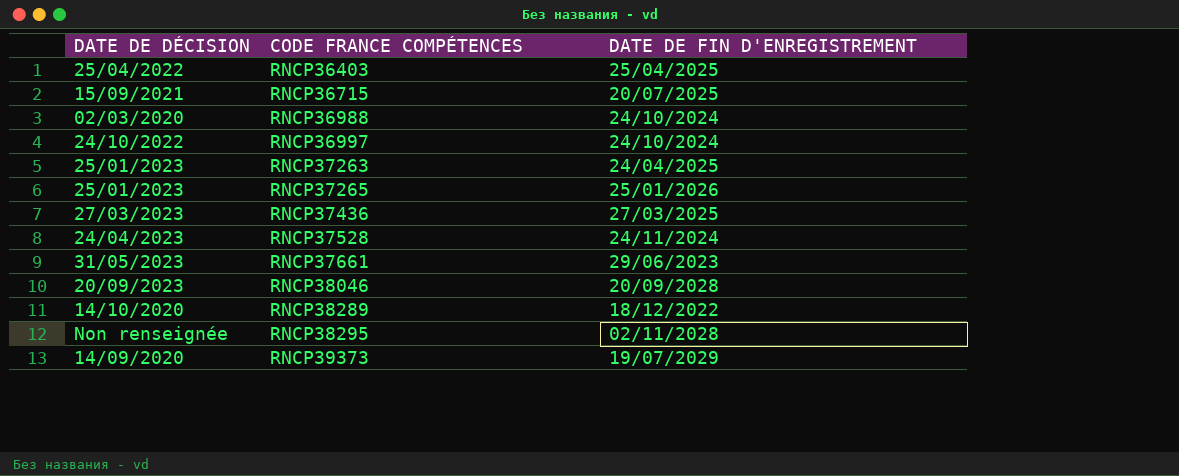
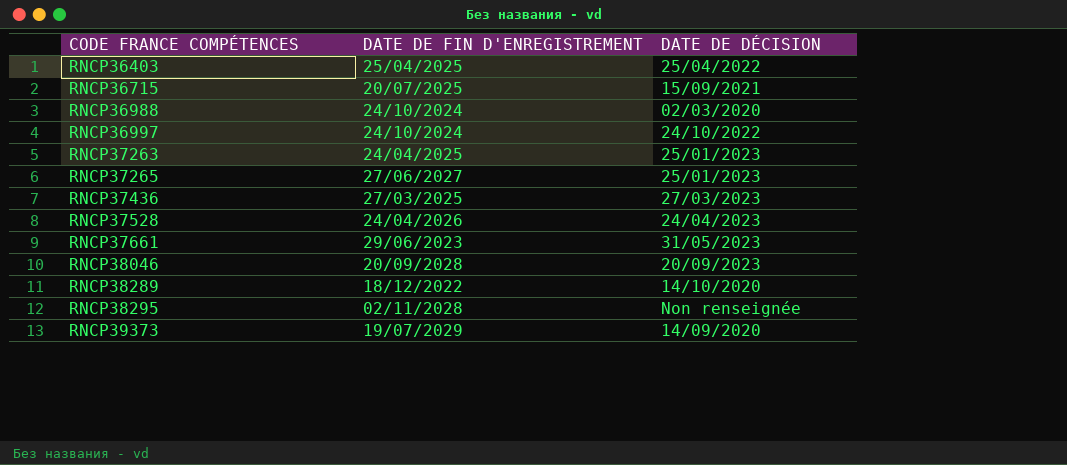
column DATE DE DÉCISION | position: 1 -> 3
RNCP37265 | DATE DE FIN D'ENREGISTREMENT: 25/01/2026 -> 27/06/2027
RNCP37528 | DATE DE FIN D'ENREGISTREMENT: 24/11/2024 -> 24/04/2026

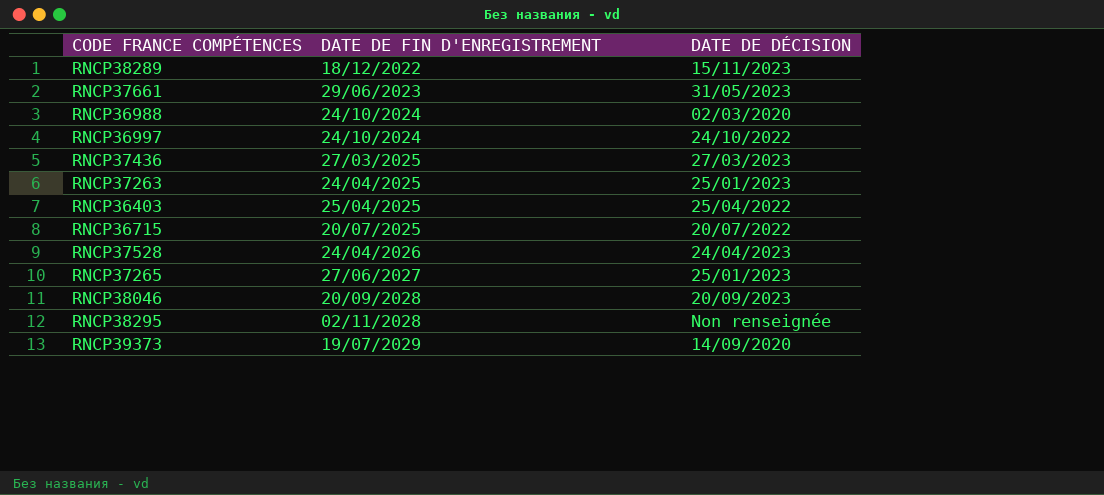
row order: CODE FRANCE COMPÉTENCES ascending -> DATE DE FIN D'ENREGISTREMENT ascending
RNCP38289 | DATE DE DÉCISION: 14/10/2020 -> 15/11/2023
RNCP36715 | DATE DE DÉCISION: 15/09/2021 -> 20/07/2022

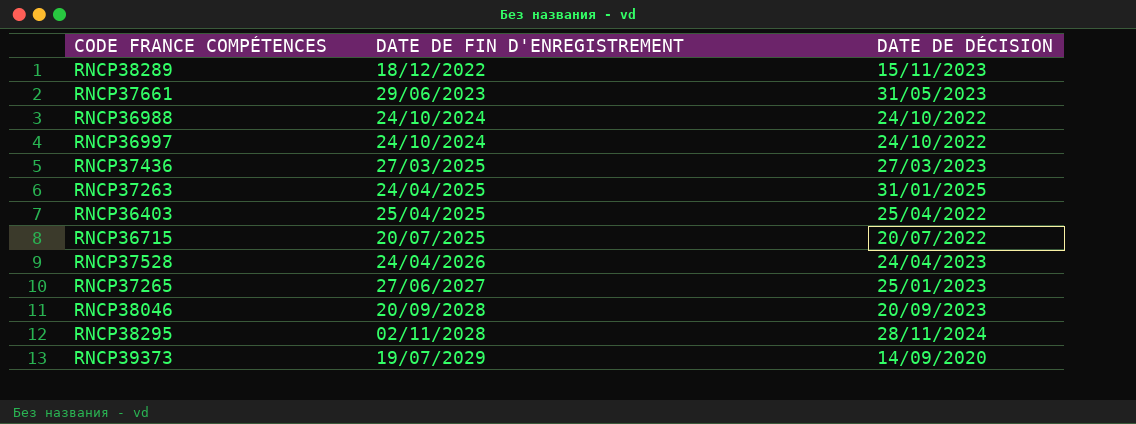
RNCP36988 | DATE DE DÉCISION: 02/03/2020 -> 24/10/2022
RNCP37263 | DATE DE DÉCISION: 25/01/2023 -> 31/01/2025
RNCP38295 | DATE DE DÉCISION: Non renseignée -> 28/11/2024

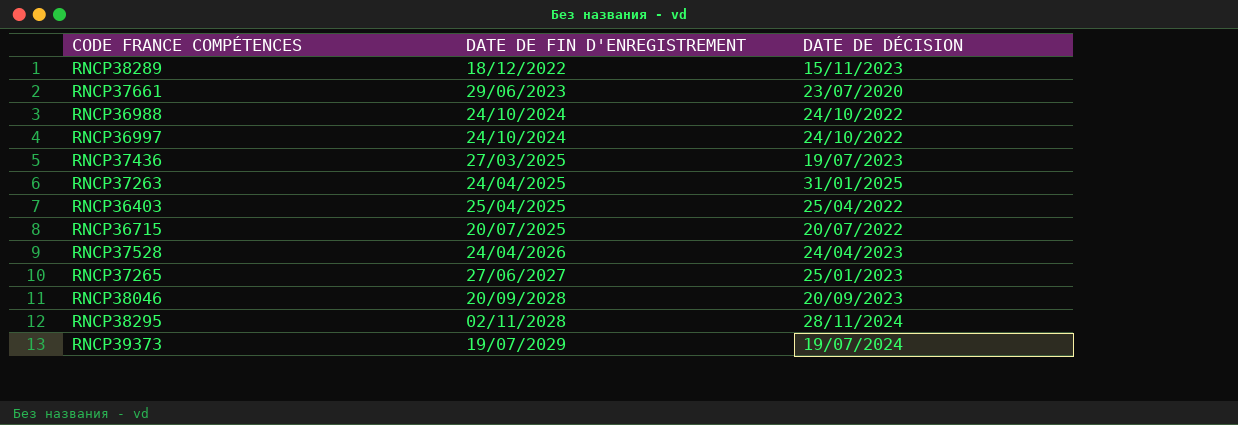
RNCP37661 | DATE DE DÉCISION: 31/05/2023 -> 23/07/2020
RNCP37436 | DATE DE DÉCISION: 27/03/2023 -> 19/07/2023
RNCP39373 | DATE DE DÉCISION: 14/09/2020 -> 19/07/2024

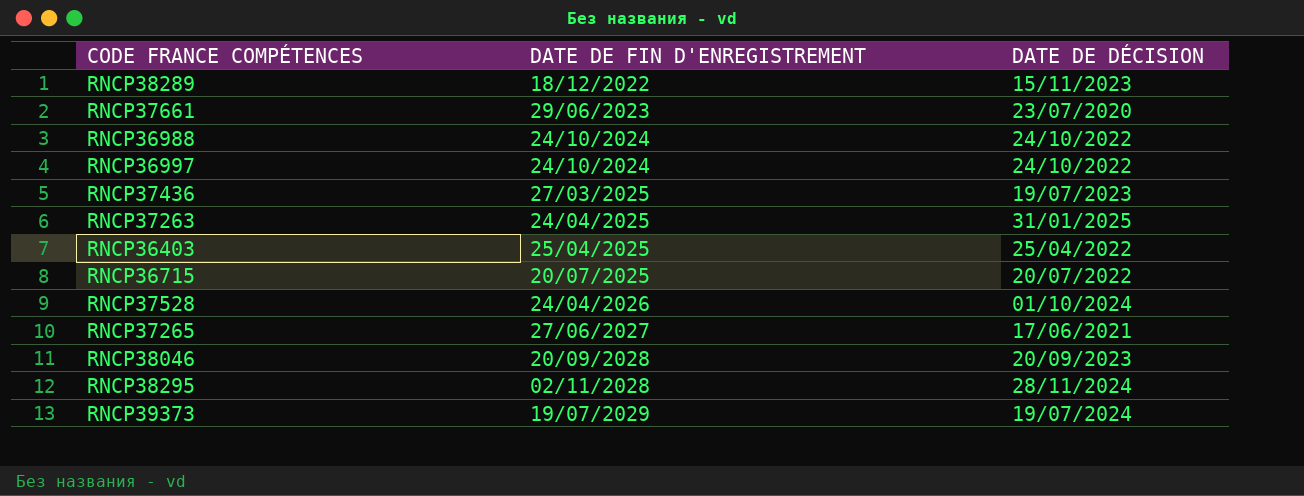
RNCP37528 | DATE DE DÉCISION: 24/04/2023 -> 01/10/2024
RNCP37265 | DATE DE DÉCISION: 25/01/2023 -> 17/06/2021

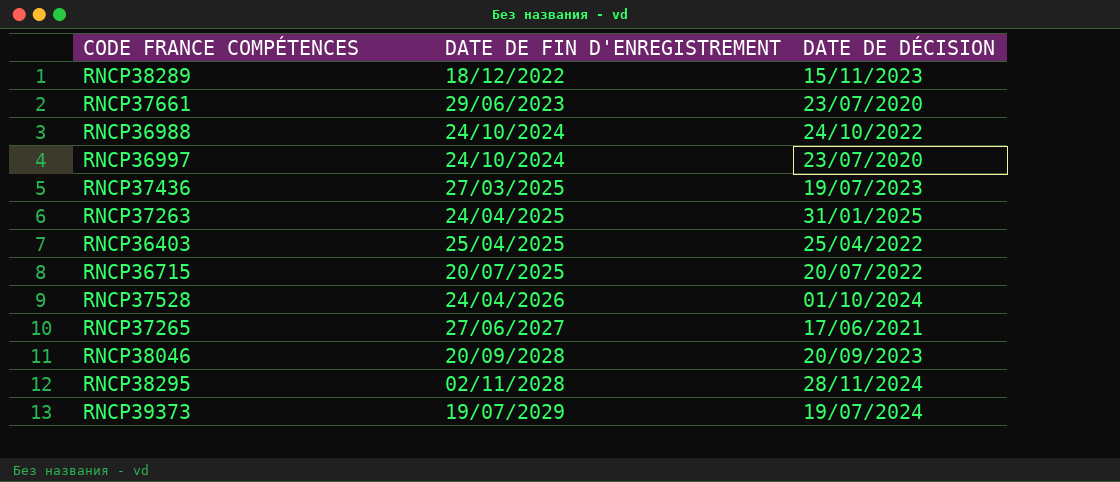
RNCP36997 | DATE DE DÉCISION: 24/10/2022 -> 23/07/2020

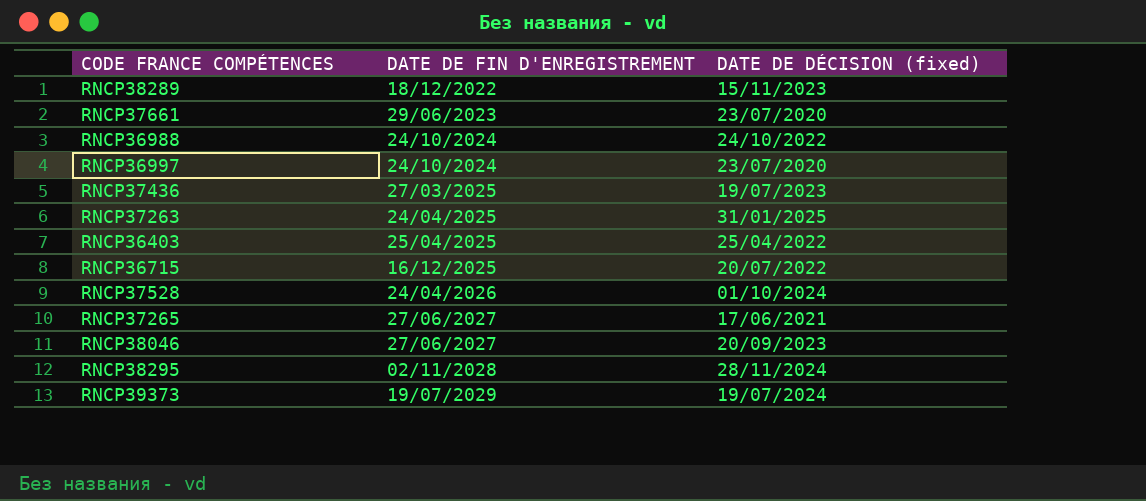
column name: DATE DE DÉCISION -> DATE DE DÉCISION (fixed)
RNCP36715 | DATE DE FIN D'ENREGISTREMENT: 20/07/2025 -> 16/12/2025
RNCP38046 | DATE DE FIN D'ENREGISTREMENT: 20/09/2028 -> 27/06/2027

